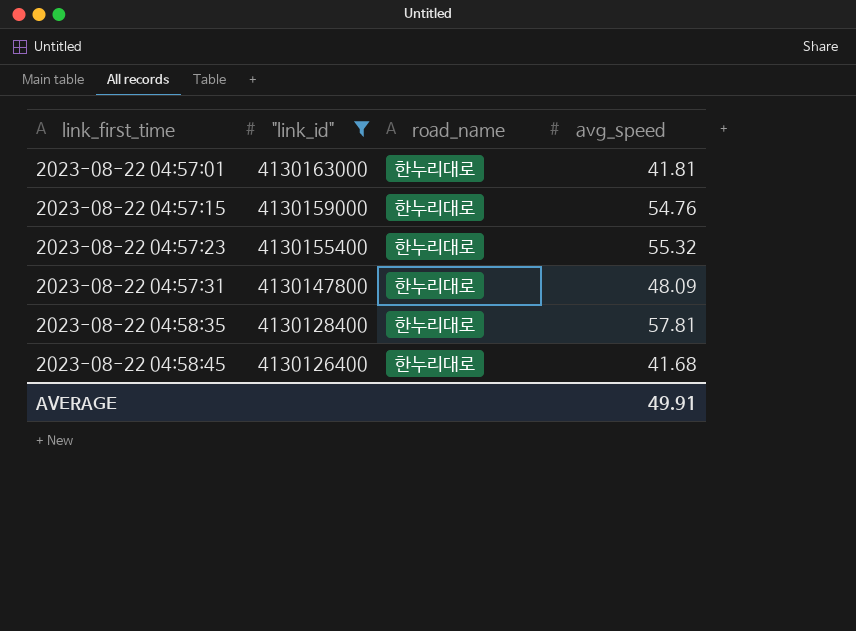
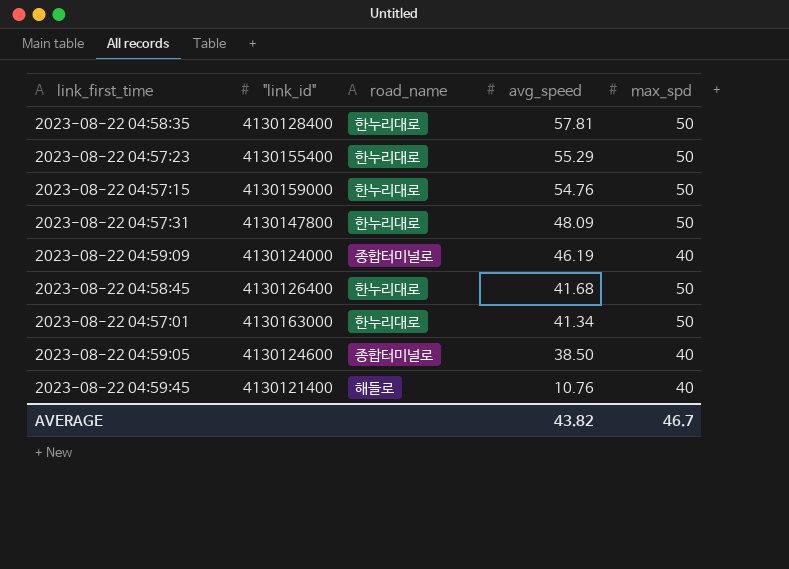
filter: "link_id" >= 4130126400 -> none
row order: link_first_time ascending -> avg_speed descending
column max_spd | position: none -> 5
2023-08-22 04:57:23 | avg_speed: 55.32 -> 55.29
2023-08-22 04:57:01 | avg_speed: 41.81 -> 41.34
AVERAGE | avg_speed: 49.91 -> 43.82

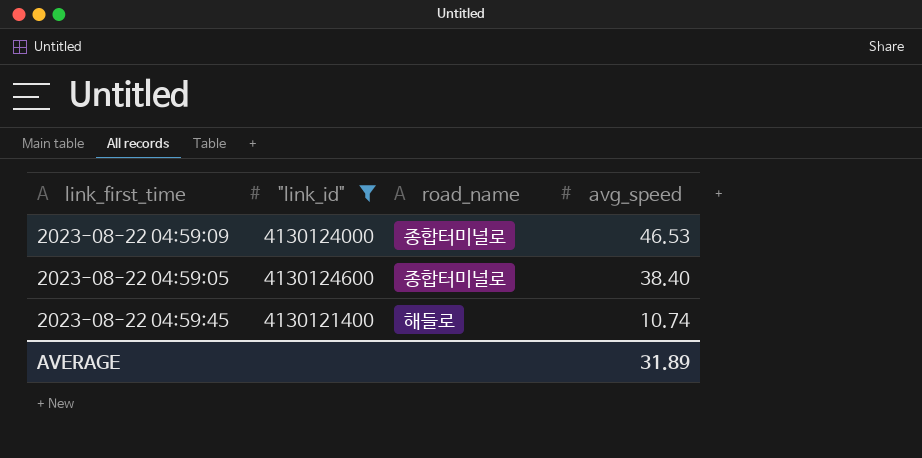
filter: none -> "link_id" <= 4130124600
column max_spd | position: 5 -> none
2023-08-22 04:59:09 | avg_speed: 46.19 -> 46.53
2023-08-22 04:59:05 | avg_speed: 38.50 -> 38.40
2023-08-22 04:59:45 | avg_speed: 10.76 -> 10.74
AVERAGE | avg_speed: 43.82 -> 31.89

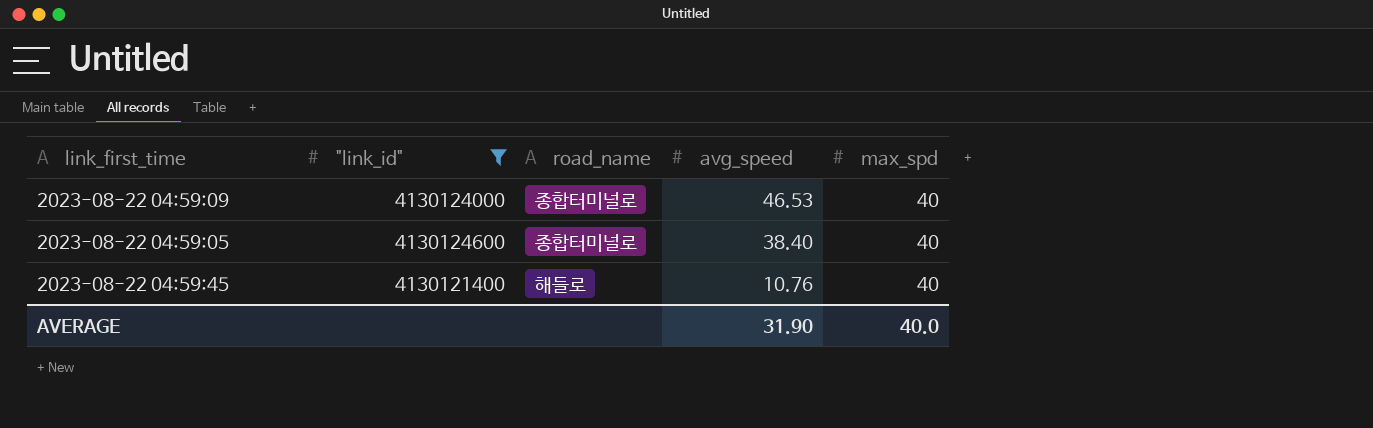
column max_spd | position: none -> 5
2023-08-22 04:59:45 | avg_speed: 10.74 -> 10.76
AVERAGE | avg_speed: 31.89 -> 31.90

